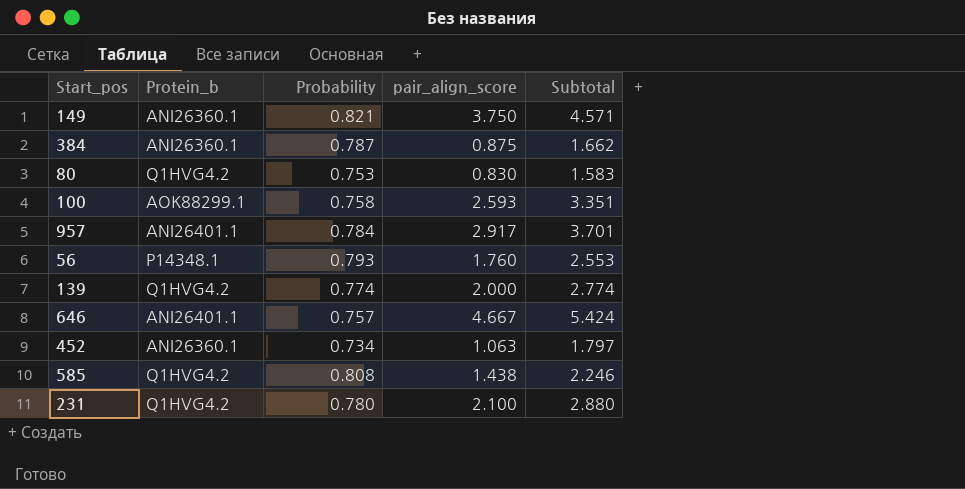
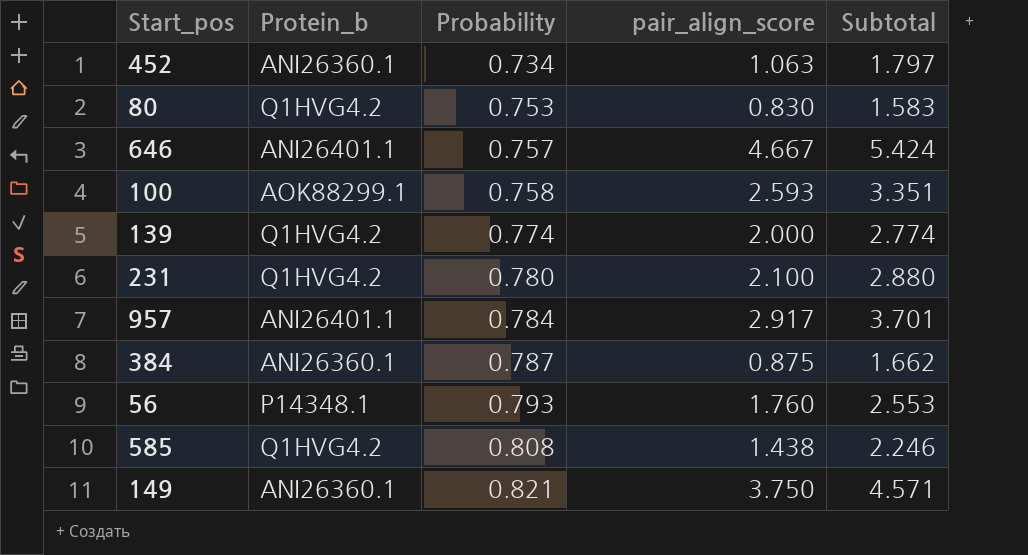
row order: none -> Probability ascending

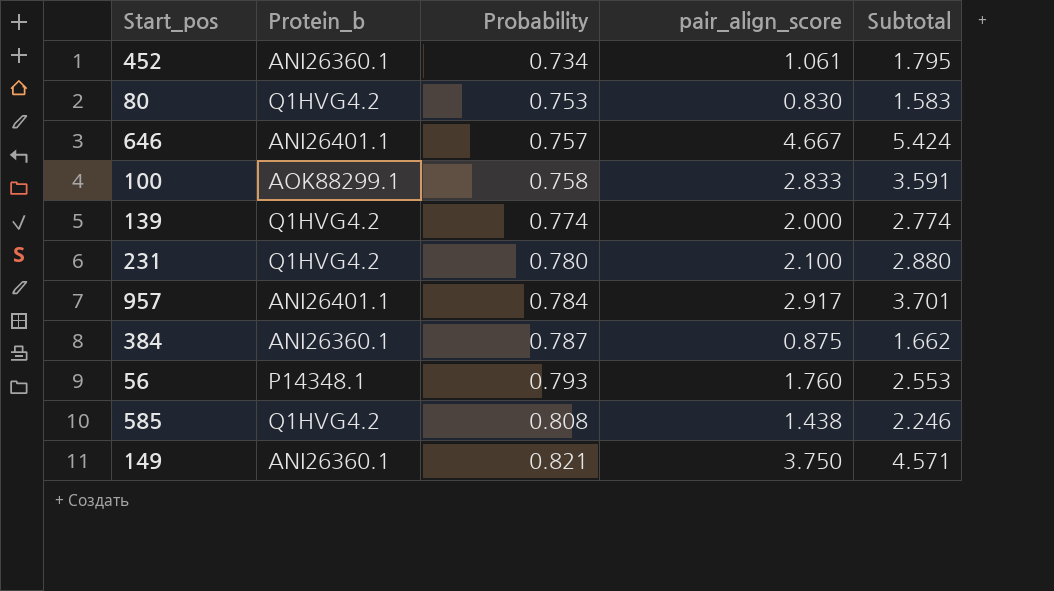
452 | pair_align_score: 1.063 -> 1.061
452 | Subtotal: 1.797 -> 1.795
100 | pair_align_score: 2.593 -> 2.833
100 | Subtotal: 3.351 -> 3.591

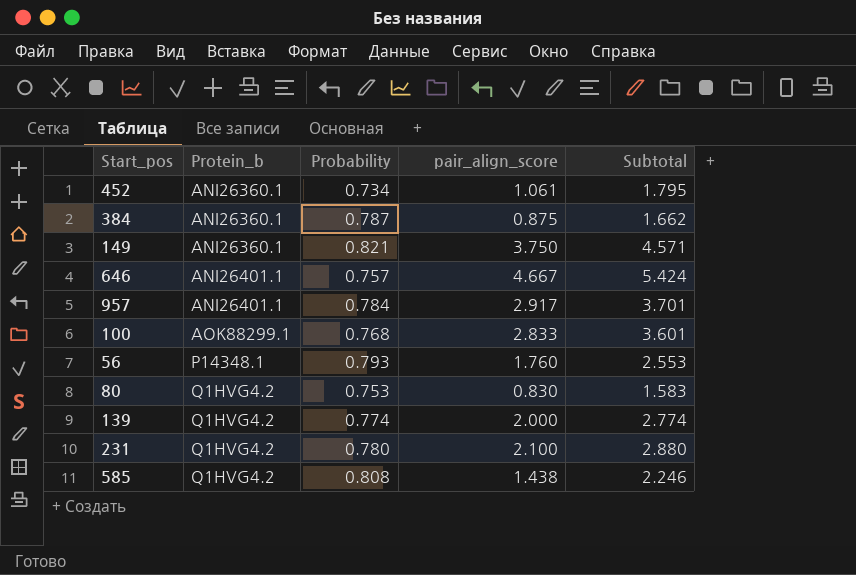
row order: Probability ascending -> Protein_b ascending
100 | Probability: 0.758 -> 0.768
100 | Subtotal: 3.591 -> 3.601

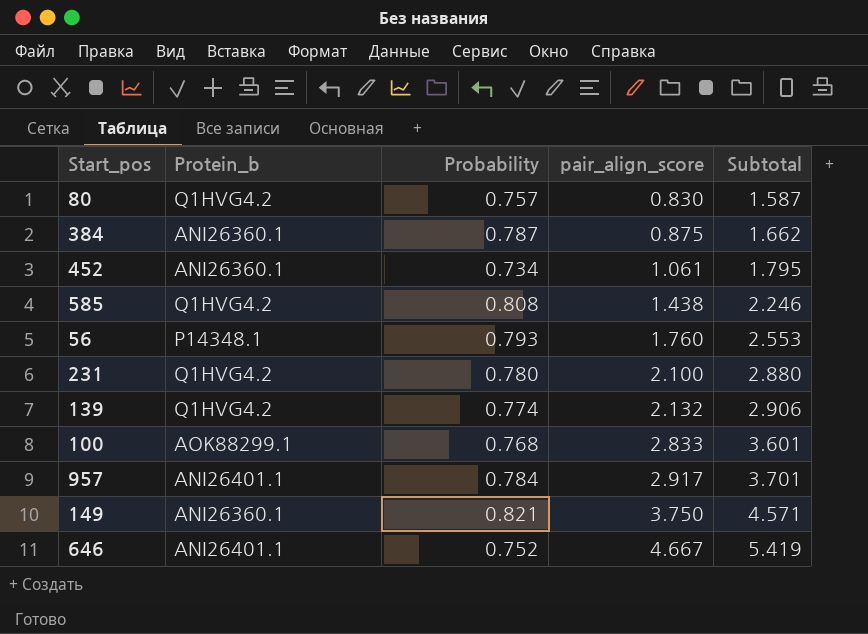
row order: Protein_b ascending -> pair_align_score ascending
80 | Probability: 0.753 -> 0.757
80 | Subtotal: 1.583 -> 1.587
139 | pair_align_score: 2.000 -> 2.132
139 | Subtotal: 2.774 -> 2.906
646 | Probability: 0.757 -> 0.752
646 | Subtotal: 5.424 -> 5.419

